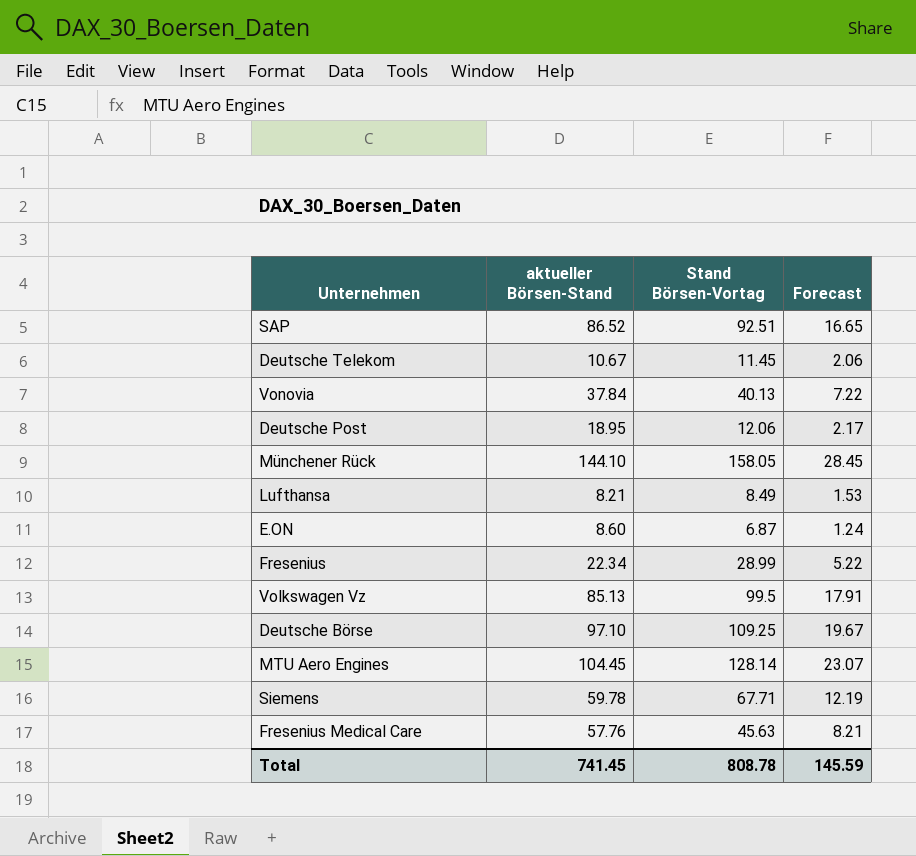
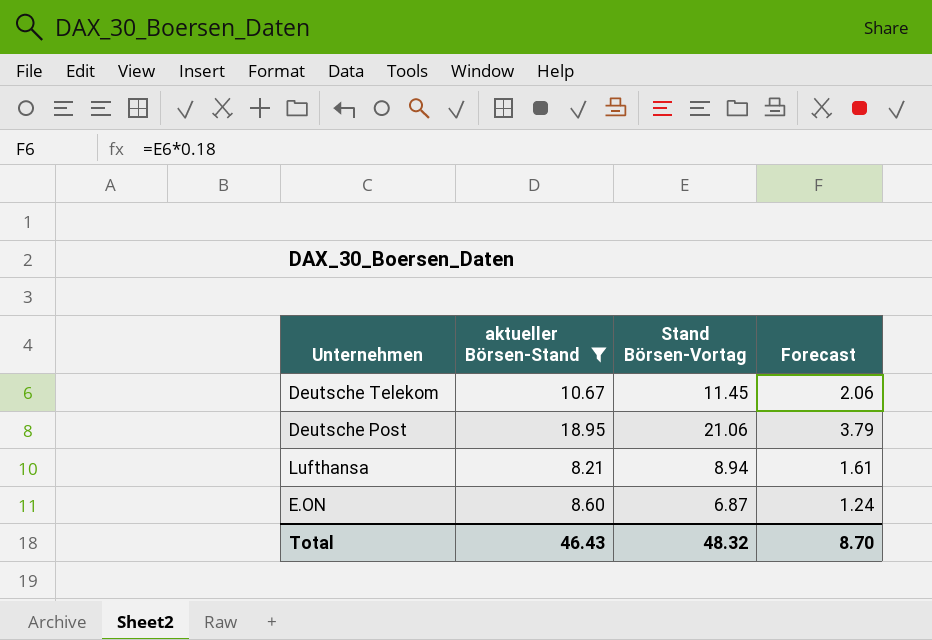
filter: none -> aktueller Börsen-Stand <= 18.95
Deutsche Post | Stand Börsen-Vortag: 12.06 -> 21.06
Deutsche Post | Forecast: 2.17 -> 3.79
Lufthansa | Stand Börsen-Vortag: 8.49 -> 8.94
Lufthansa | Forecast: 1.53 -> 1.61
Total | aktueller Börsen-Stand: 741.45 -> 46.43
Total | Stand Börsen-Vortag: 808.78 -> 48.32
Total | Forecast: 145.59 -> 8.70

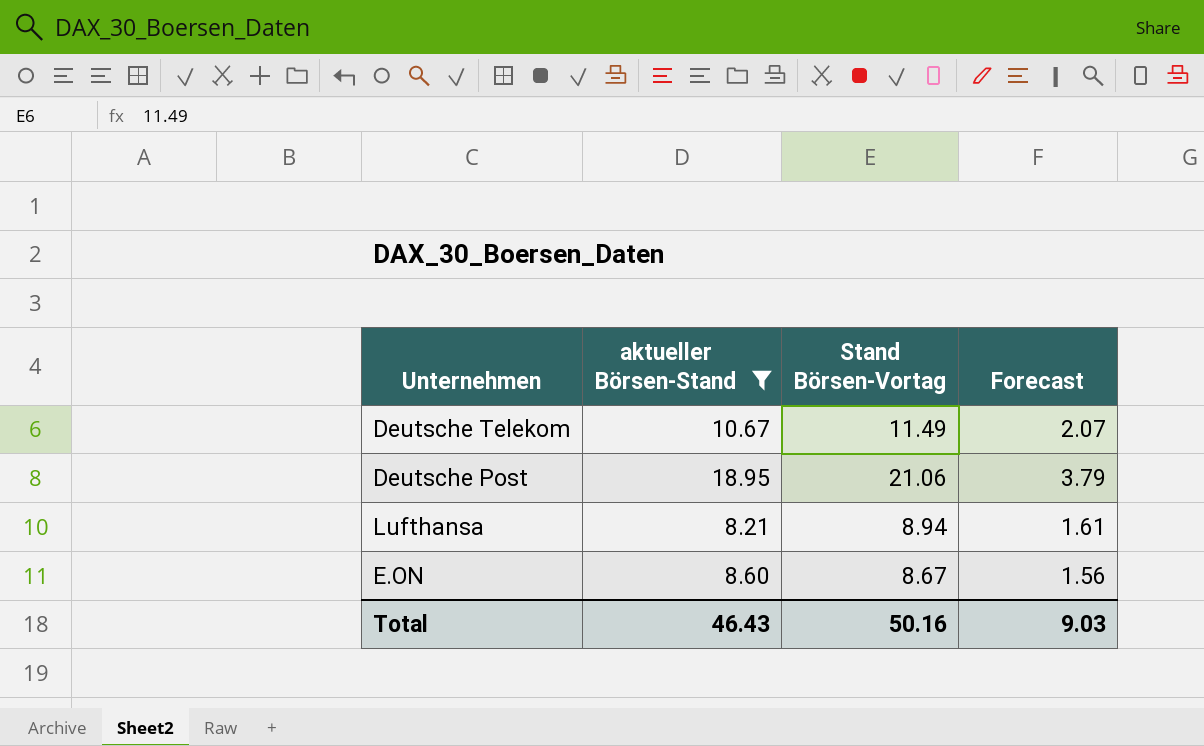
Deutsche Telekom | Stand Börsen-Vortag: 11.45 -> 11.49
Deutsche Telekom | Forecast: 2.06 -> 2.07
E.ON | Stand Börsen-Vortag: 6.87 -> 8.67
E.ON | Forecast: 1.24 -> 1.56
Total | Stand Börsen-Vortag: 48.32 -> 50.16
Total | Forecast: 8.70 -> 9.03

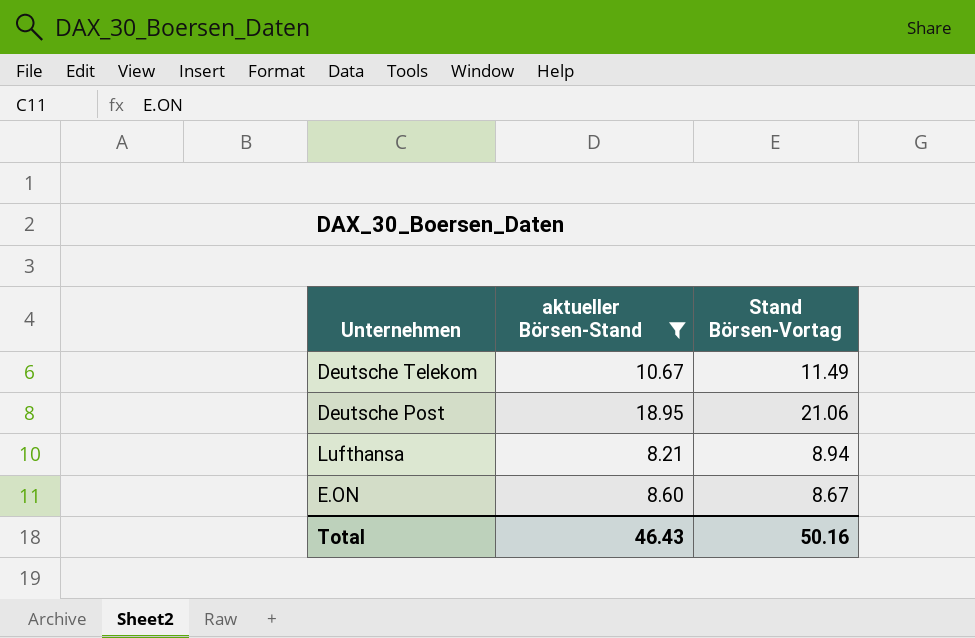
column Forecast | formula: [Stand Börsen-Vortag] * 0.18 -> none

